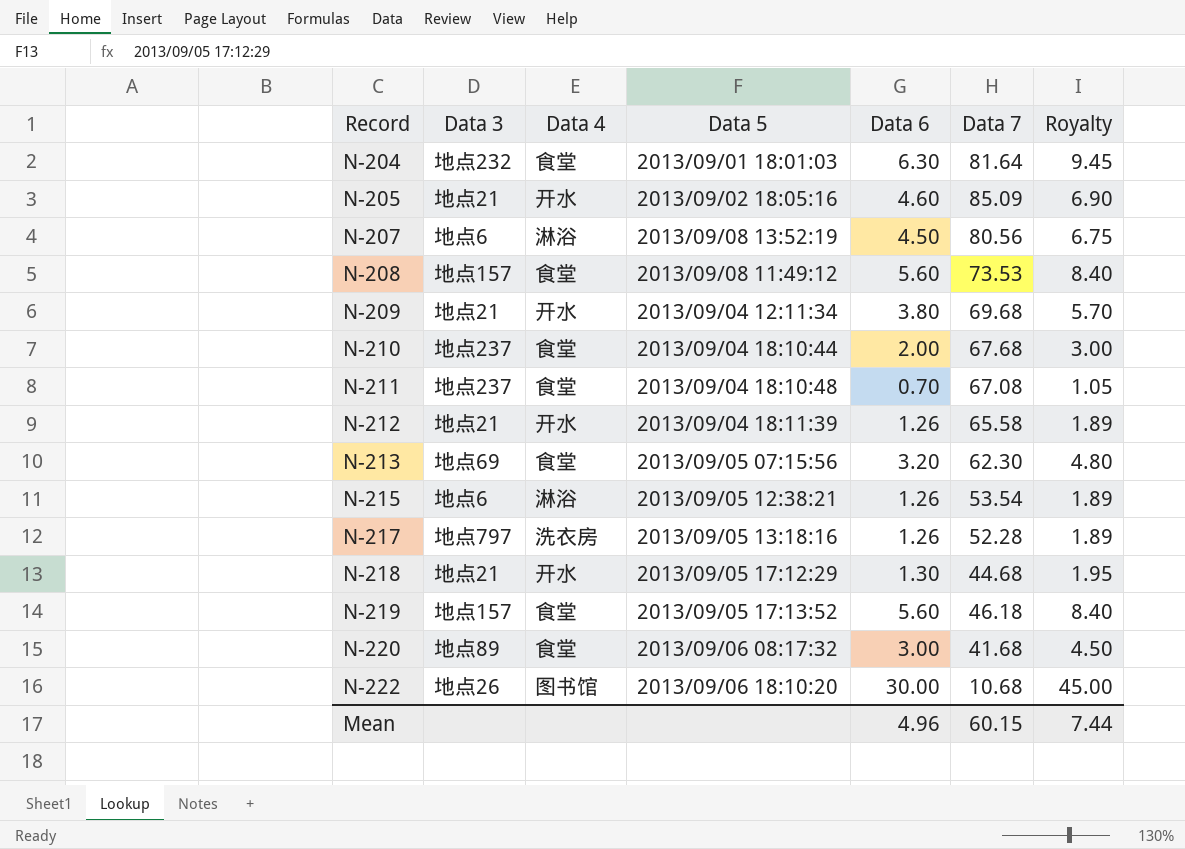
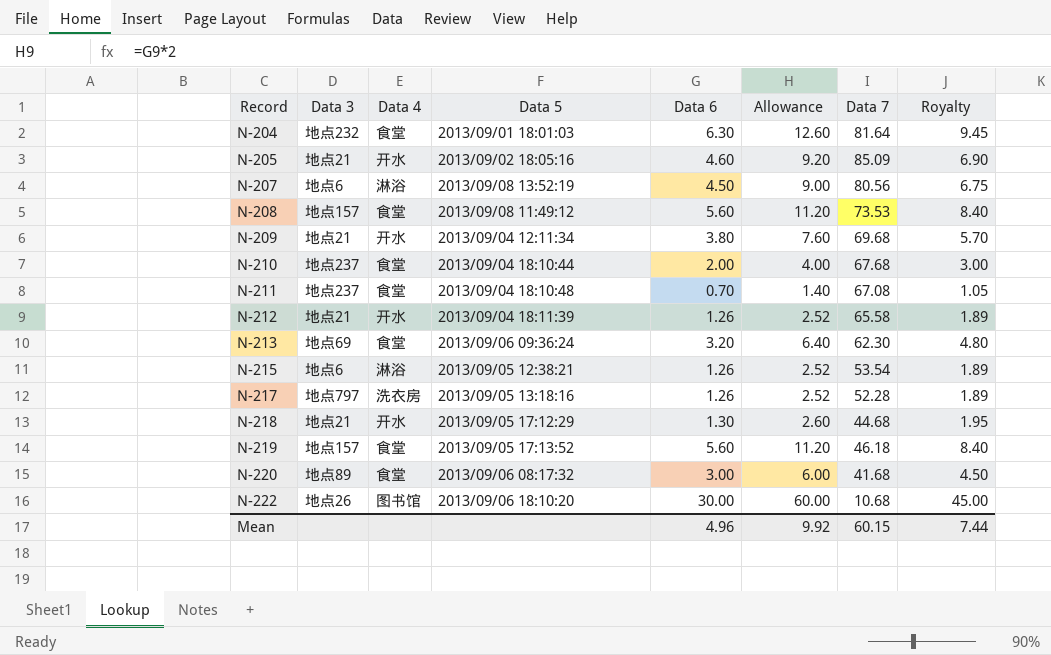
column Allowance | formula: none -> [Data 6] * 2
N-213 | Data 5: 2013/09/05 07:15:56 -> 2013/09/06 09:36:24

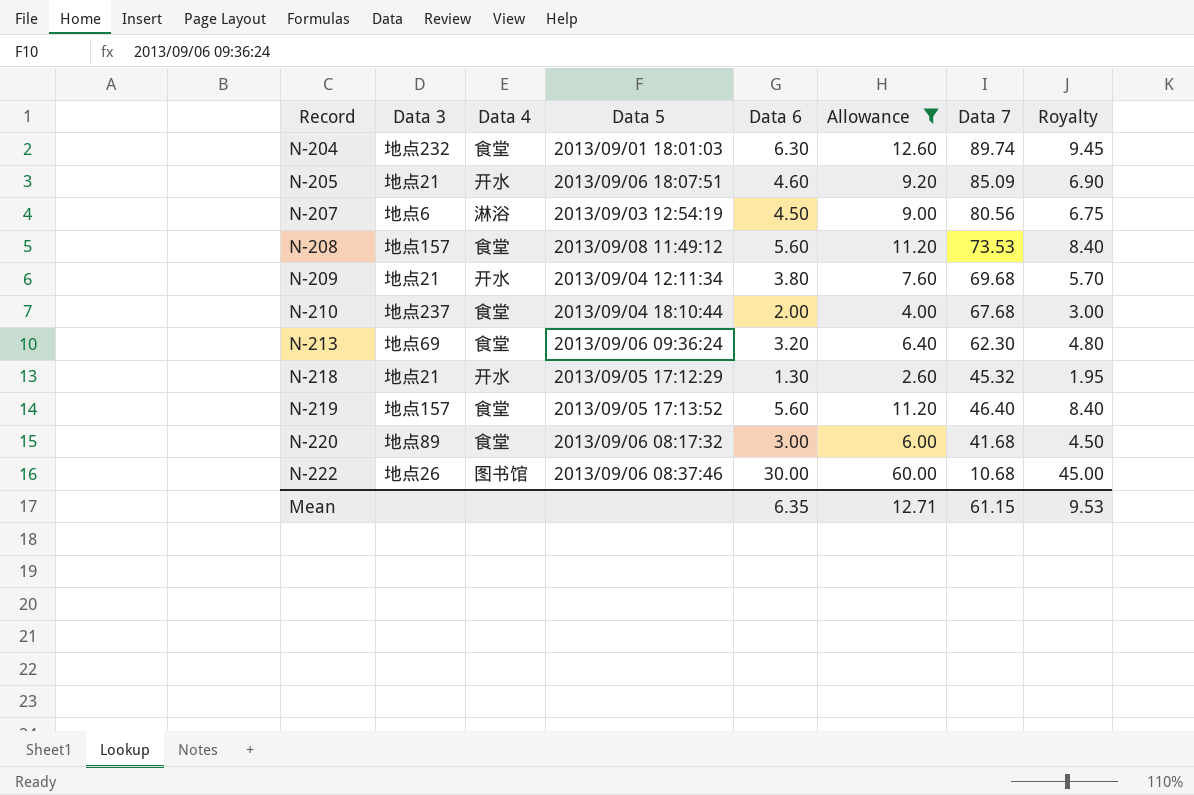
filter: none -> Allowance >= 2.60
N-204 | Data 7: 81.64 -> 89.74
N-205 | Data 5: 2013/09/02 18:05:16 -> 2013/09/06 18:07:51
N-207 | Data 5: 2013/09/08 13:52:19 -> 2013/09/03 12:54:19
N-218 | Data 7: 44.68 -> 45.32
N-219 | Data 7: 46.18 -> 46.40
N-222 | Data 5: 2013/09/06 18:10:20 -> 2013/09/06 08:37:46
Mean | Data 6: 4.96 -> 6.35
Mean | Allowance: 9.92 -> 12.71
Mean | Data 7: 60.15 -> 61.15
Mean | Royalty: 7.44 -> 9.53

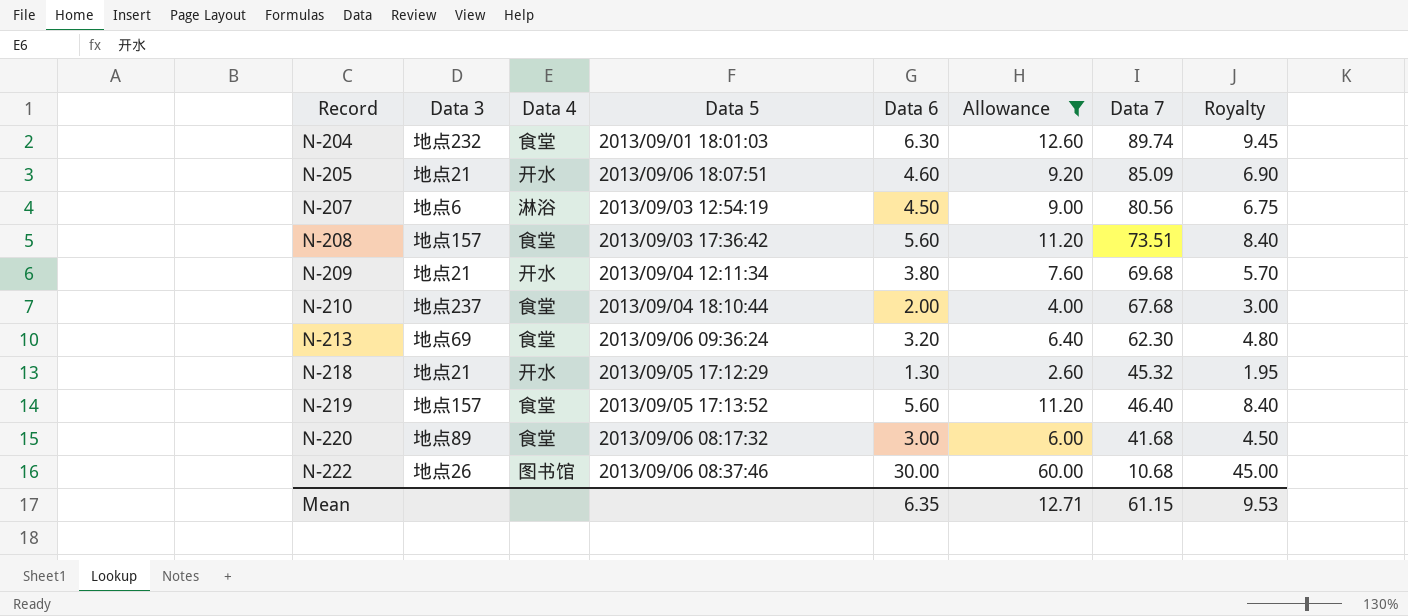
N-208 | Data 5: 2013/09/08 11:49:12 -> 2013/09/03 17:36:42
N-208 | Data 7: 73.53 -> 73.51

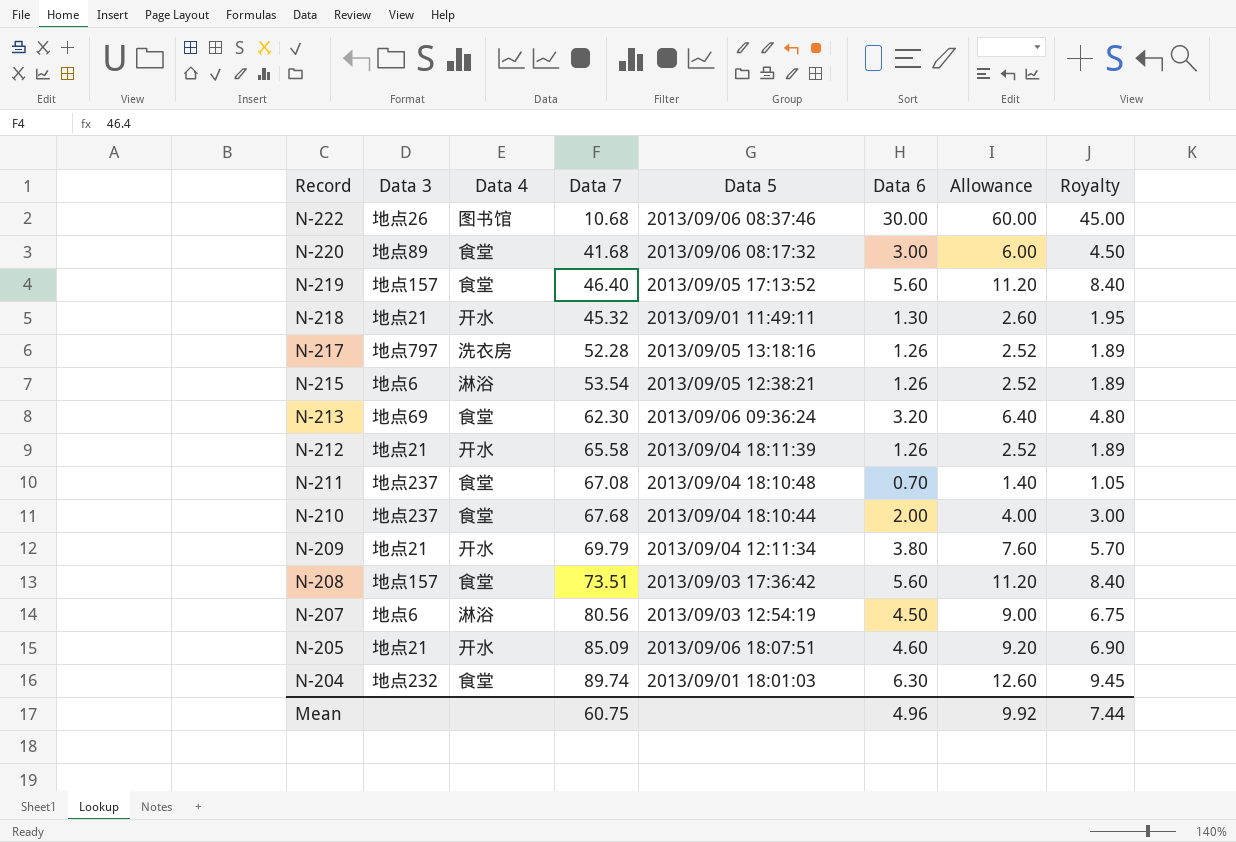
filter: Allowance >= 2.60 -> none
row order: Record ascending -> Record descending
column Data 7 | position: 7 -> 4
N-218 | Data 5: 2013/09/05 17:12:29 -> 2013/09/01 11:49:11
N-209 | Data 7: 69.68 -> 69.79
Mean | Data 7: 61.15 -> 60.75
Mean | Data 6: 6.35 -> 4.96
Mean | Allowance: 12.71 -> 9.92
Mean | Royalty: 9.53 -> 7.44

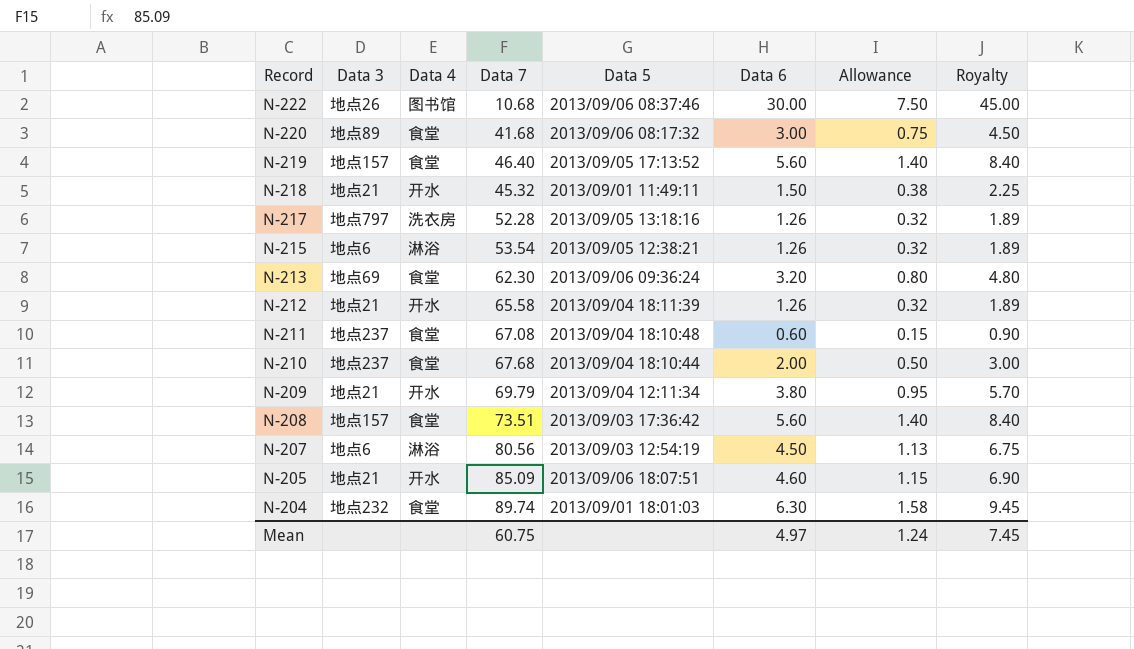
column Allowance | formula: [Data 6] * 2 -> [Data 6] * 0.25
N-218 | Data 6: 1.30 -> 1.50
N-218 | Royalty: 1.95 -> 2.25
N-211 | Data 6: 0.70 -> 0.60
N-211 | Royalty: 1.05 -> 0.90
Mean | Data 6: 4.96 -> 4.97
Mean | Allowance: 9.92 -> 1.24
Mean | Royalty: 7.44 -> 7.45

